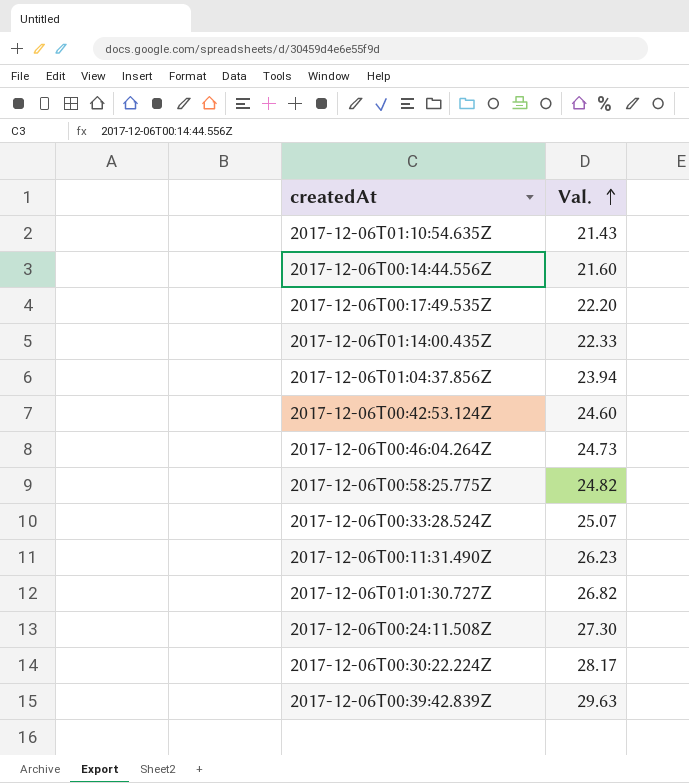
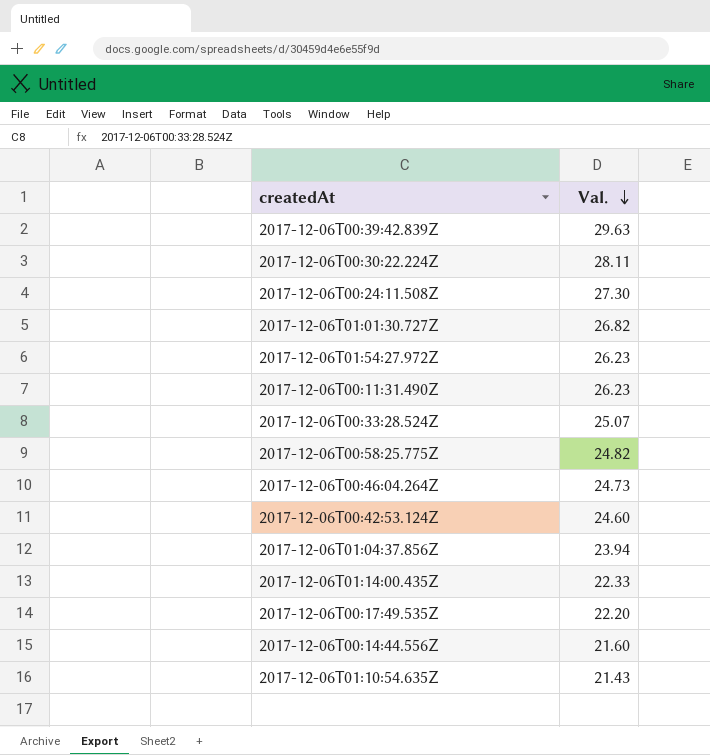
row order: Val. ascending -> Val. descending
2017-12-06T00:30:22.224Z | Val.: 28.17 -> 28.11
row 2017-12-06T01:54:27.972Z: none -> 26.23

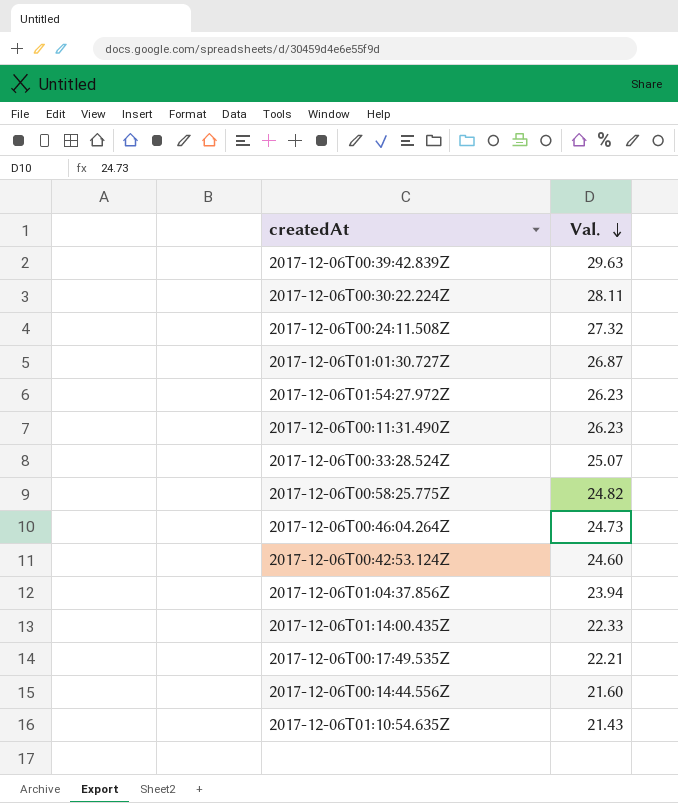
2017-12-06T00:24:11.508Z | Val.: 27.30 -> 27.32
2017-12-06T01:01:30.727Z | Val.: 26.82 -> 26.87
2017-12-06T00:17:49.535Z | Val.: 22.20 -> 22.21

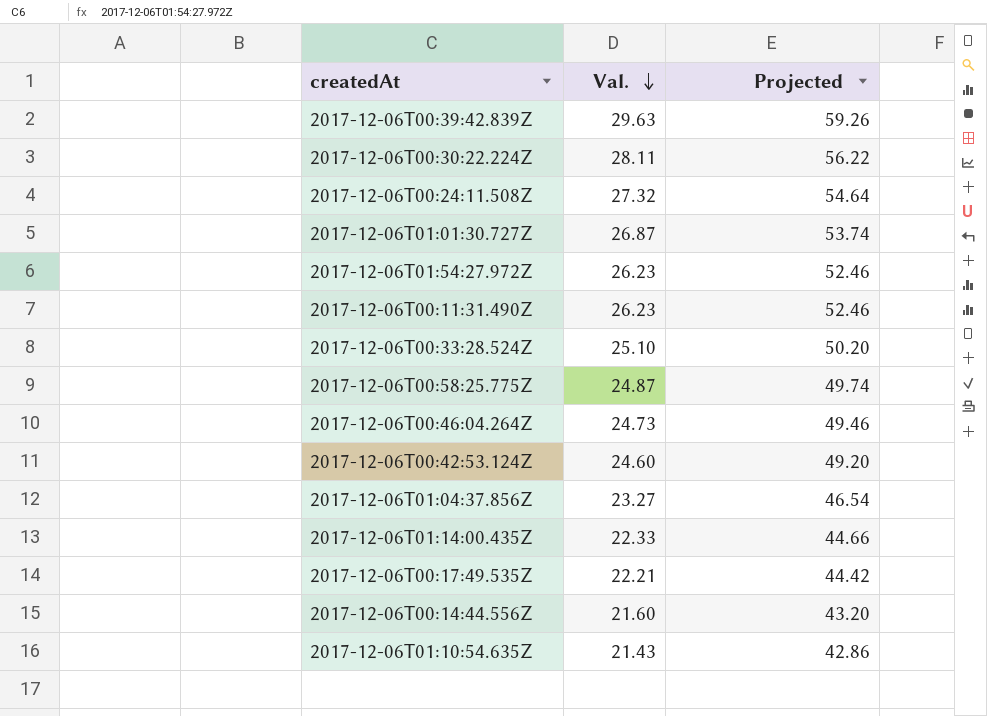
column Projected | formula: none -> [Val.] * 2
2017-12-06T00:33:28.524Z | Val.: 25.07 -> 25.10
2017-12-06T00:58:25.775Z | Val.: 24.82 -> 24.87
2017-12-06T01:04:37.856Z | Val.: 23.94 -> 23.27

